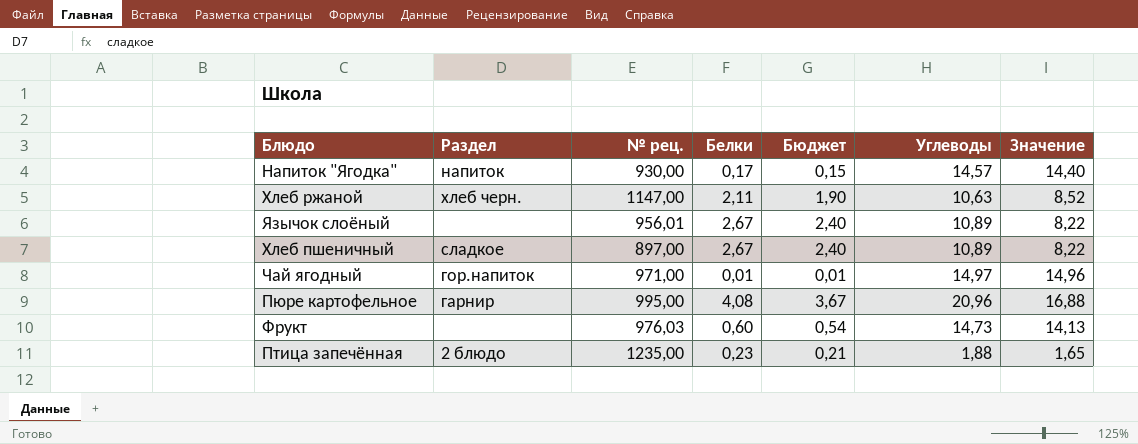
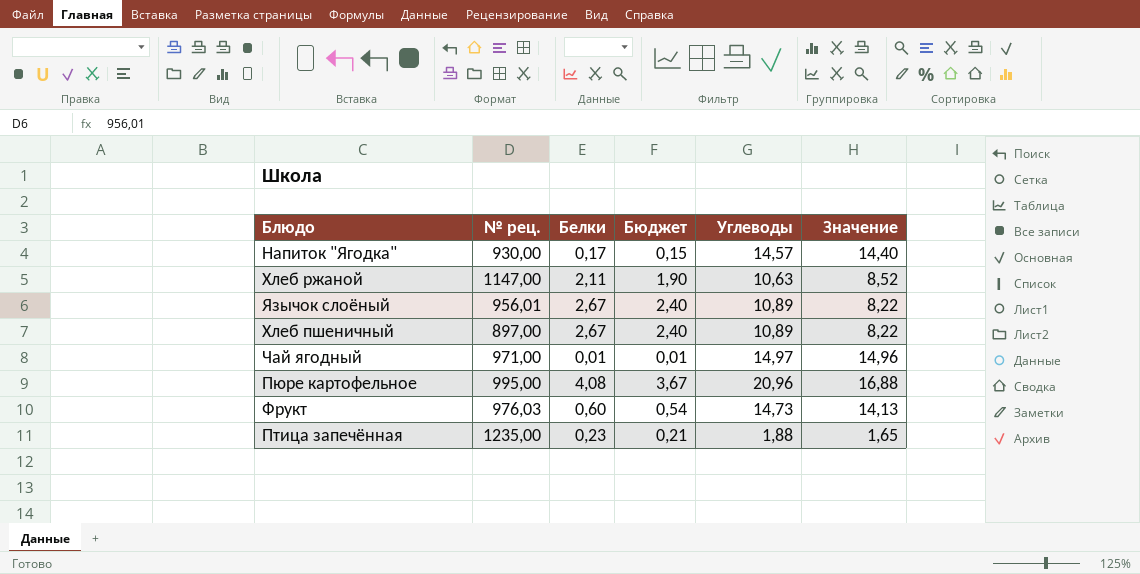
column Раздел | position: 2 -> none

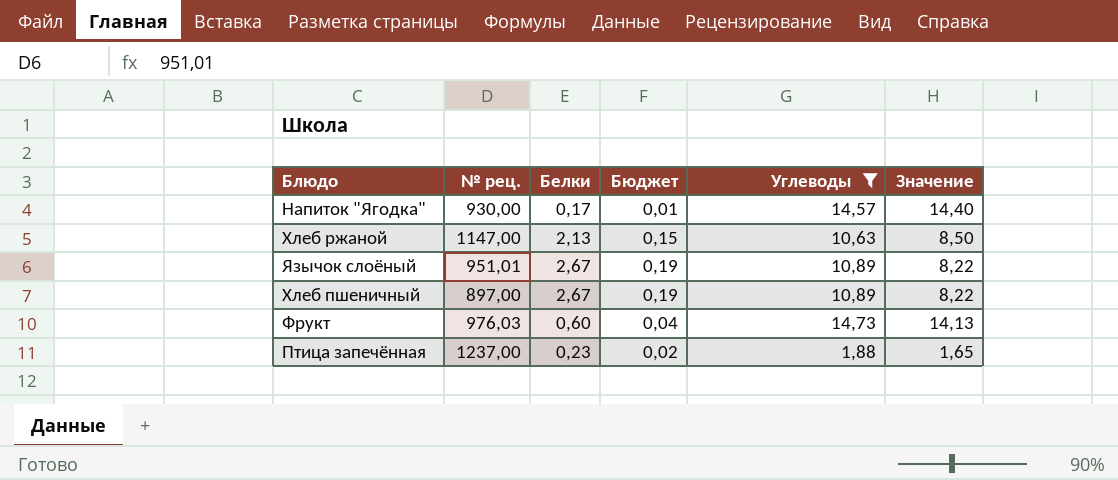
filter: none -> Углеводы <= 14,73
column Бюджет | formula: [Белки] * 0,9 -> [Белки] * 0,07
Хлеб ржаной | Белки: 2,11 -> 2,13
Хлеб ржаной | Значение: 8,52 -> 8,50
Язычок слоёный | № рец.: 956,01 -> 951,01
Птица запечённая | № рец.: 1235,00 -> 1237,00

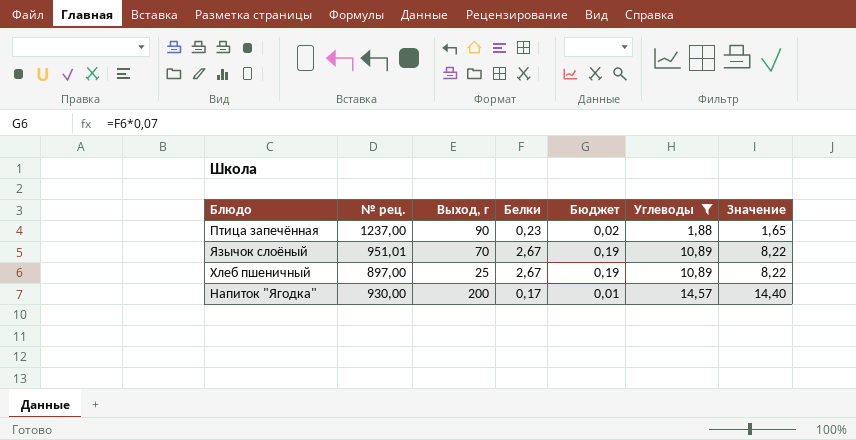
row order: none -> Углеводы ascending
column Выход, г | position: none -> 3
row Хлеб ржаной: 1147,00 | 2,13 | 0,15 | 10,63 | 8,50 -> none
row Фрукт: 976,03 | 0,60 | 0,04 | 14,73 | 14,13 -> none

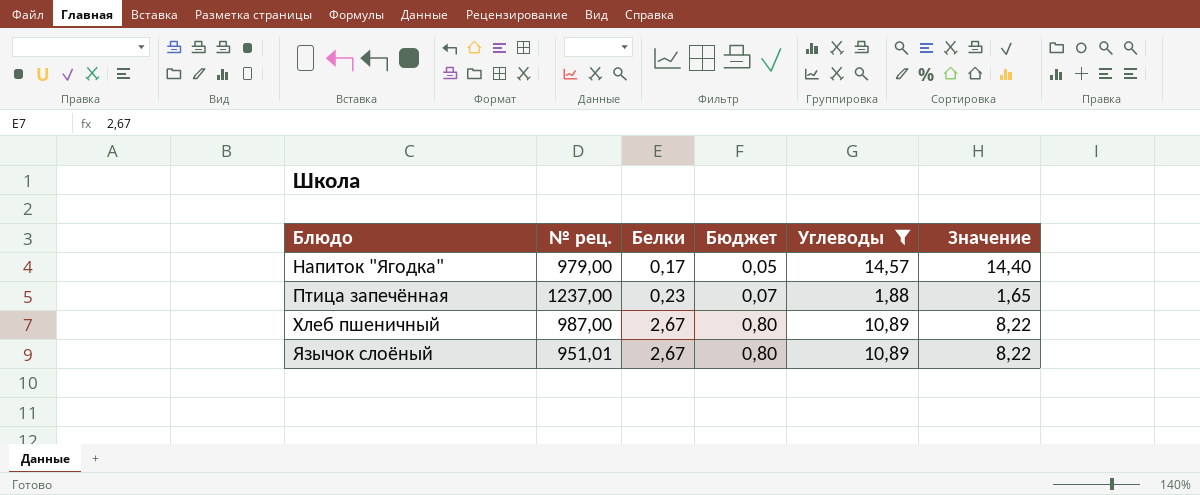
row order: Углеводы ascending -> Блюдо ascending
column Выход, г | position: 3 -> none
column Бюджет | formula: [Белки] * 0,07 -> [Белки] * 0,3
Напиток "Ягодка" | № рец.: 930,00 -> 979,00
Хлеб пшеничный | № рец.: 897,00 -> 987,00

